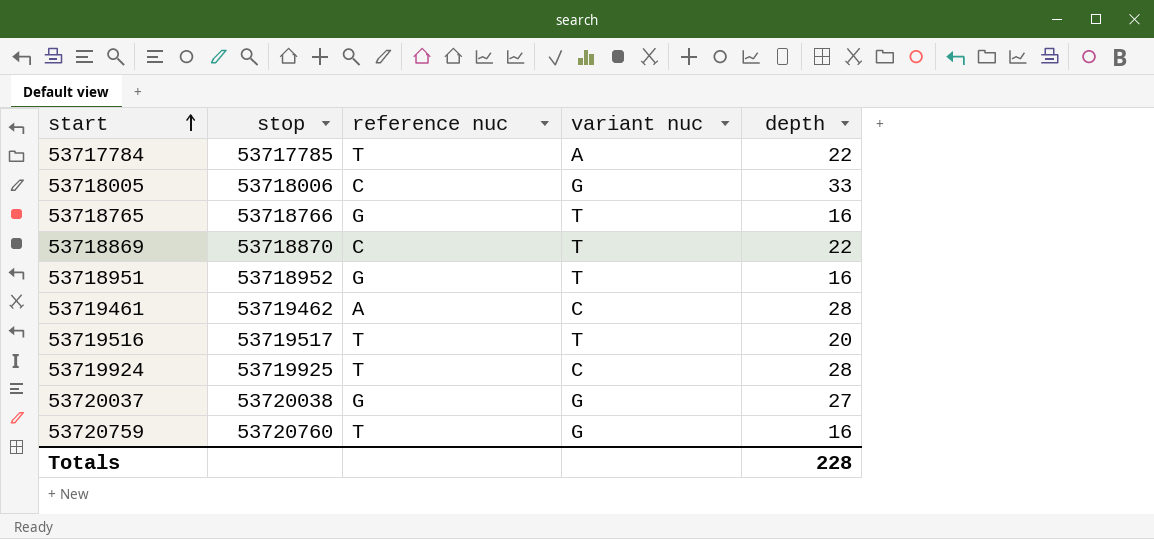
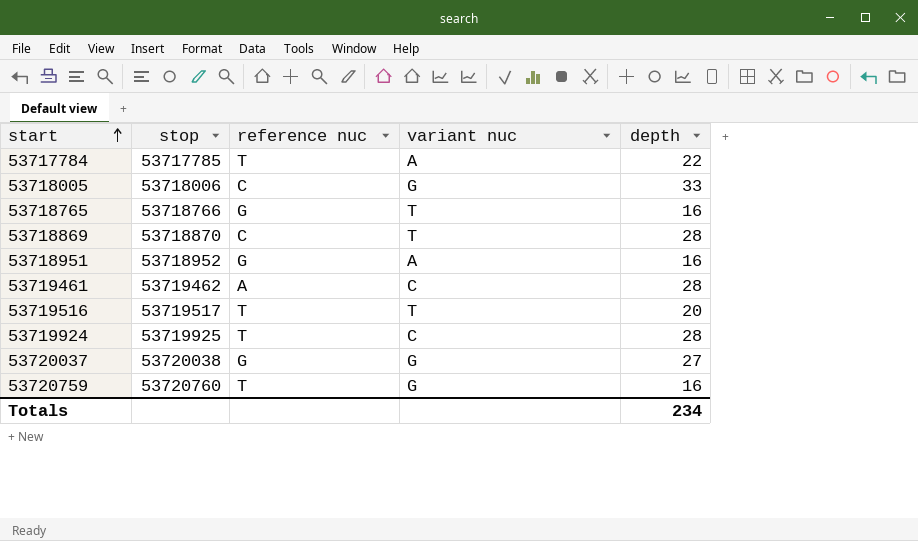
53718869 | depth: 22 -> 28
53718951 | variant nuc: T -> A
Totals | depth: 228 -> 234

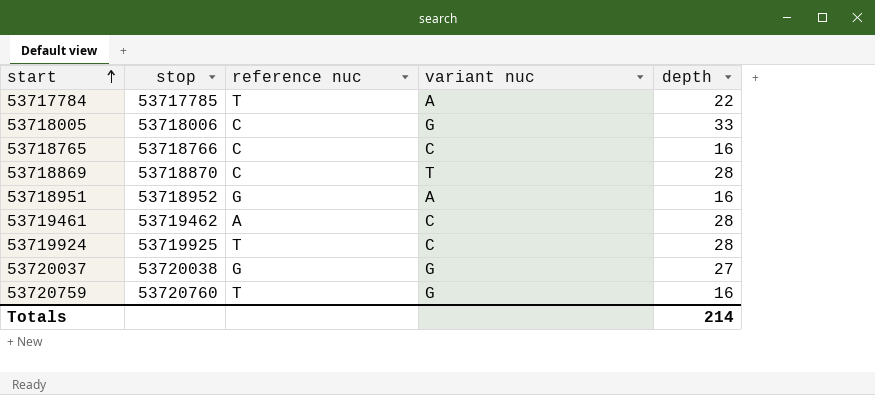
row 53719516: 53719517 | T | T | 20 -> none
53718765 | reference nuc: G -> C
53718765 | variant nuc: T -> C
Totals | depth: 234 -> 214

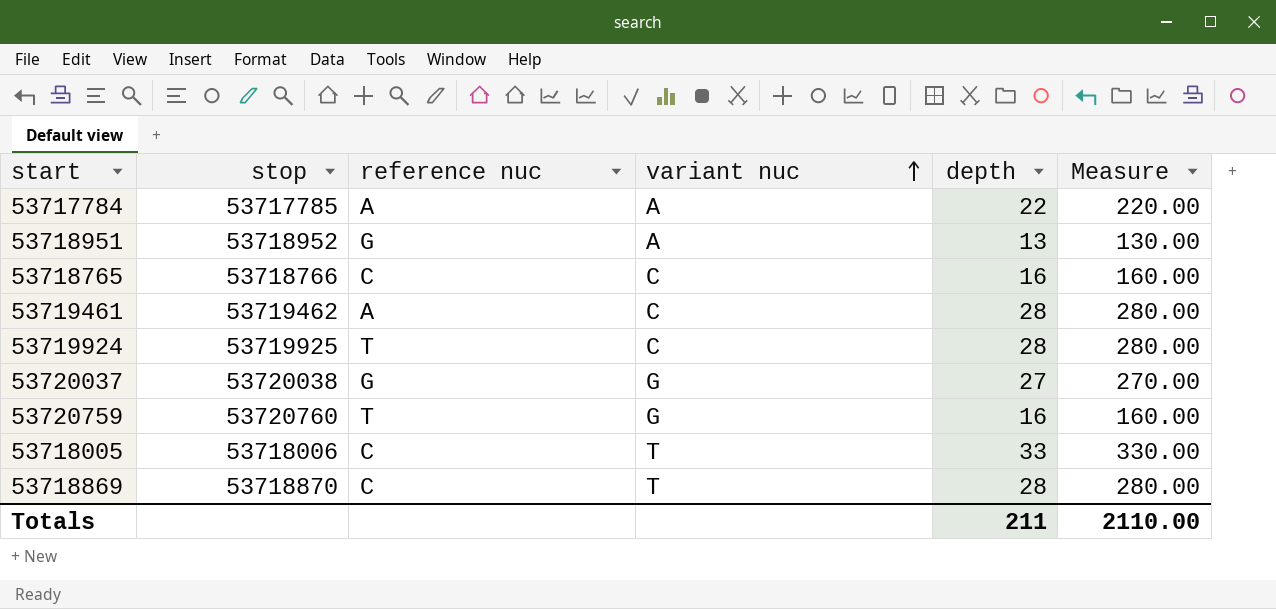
row order: start ascending -> variant nuc ascending
column Measure | formula: none -> [depth] * 10
53717784 | reference nuc: T -> A
53718951 | depth: 16 -> 13
53718005 | variant nuc: G -> T
Totals | depth: 214 -> 211

